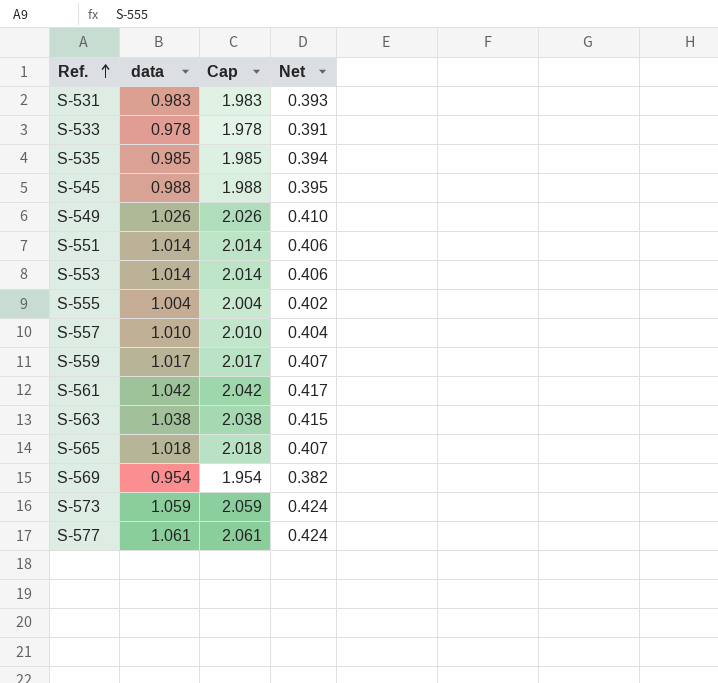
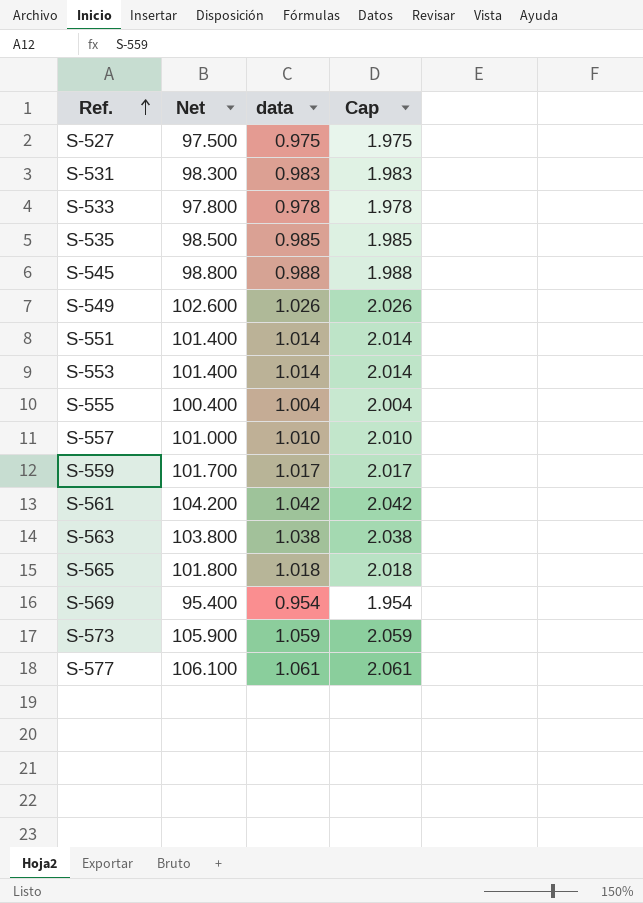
column Net | formula: [data] * 0.4 -> [data] * 100
column Net | position: 4 -> 2
row S-527: none -> 97.500 | 0.975 | 1.975

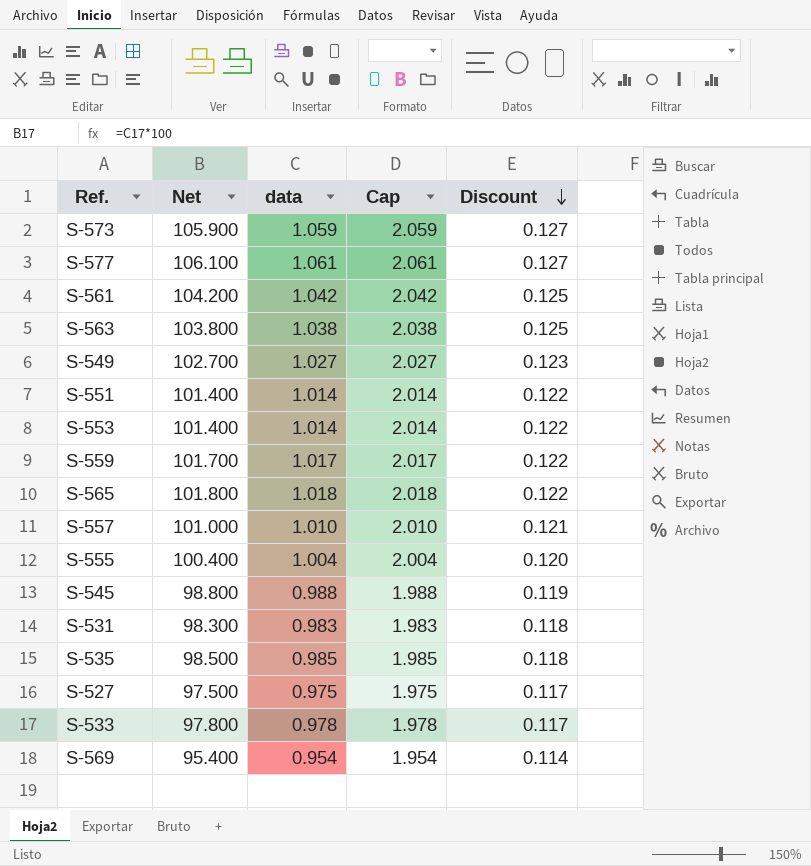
row order: Ref. ascending -> Discount descending
column Discount | formula: none -> [data] * 0.12
S-549 | Net: 102.600 -> 102.700
S-549 | data: 1.026 -> 1.027
S-549 | Cap: 2.026 -> 2.027

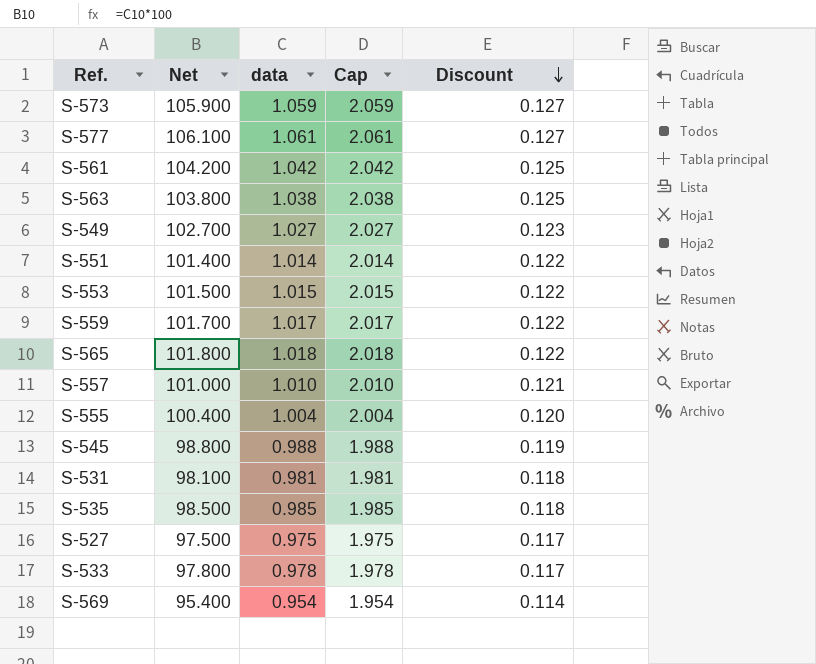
S-553 | Net: 101.400 -> 101.500
S-553 | data: 1.014 -> 1.015
S-553 | Cap: 2.014 -> 2.015
S-531 | Net: 98.300 -> 98.100
S-531 | data: 0.983 -> 0.981
S-531 | Cap: 1.983 -> 1.981

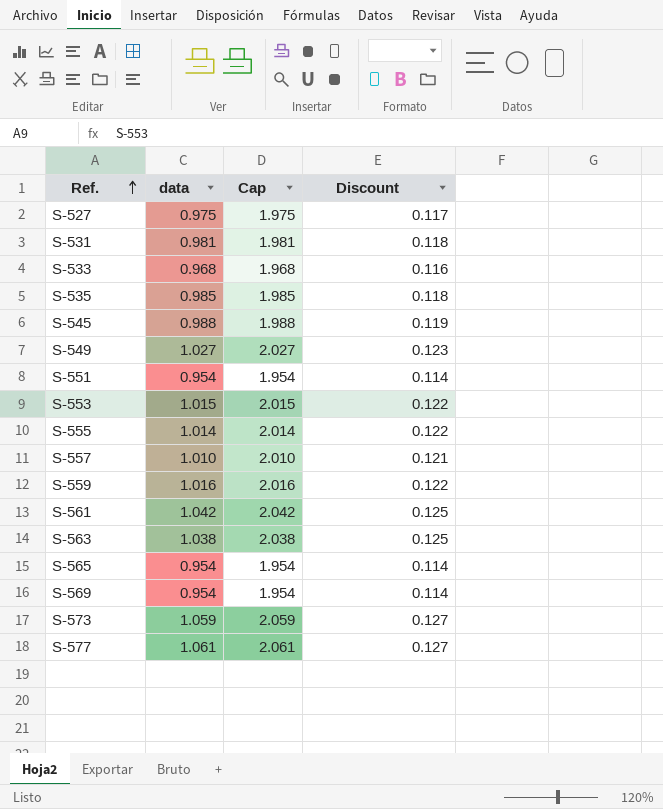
row order: Discount descending -> Ref. ascending
column Net | formula: [data] * 100 -> none
S-533 | data: 0.978 -> 0.968
S-533 | Cap: 1.978 -> 1.968
S-533 | Discount: 0.117 -> 0.116
S-551 | data: 1.014 -> 0.954
S-551 | Cap: 2.014 -> 1.954
S-551 | Discount: 0.122 -> 0.114
S-555 | data: 1.004 -> 1.014
S-555 | Cap: 2.004 -> 2.014
S-555 | Discount: 0.120 -> 0.122
S-559 | data: 1.017 -> 1.016
S-559 | Cap: 2.017 -> 2.016
S-565 | data: 1.018 -> 0.954
S-565 | Cap: 2.018 -> 1.954
S-565 | Discount: 0.122 -> 0.114

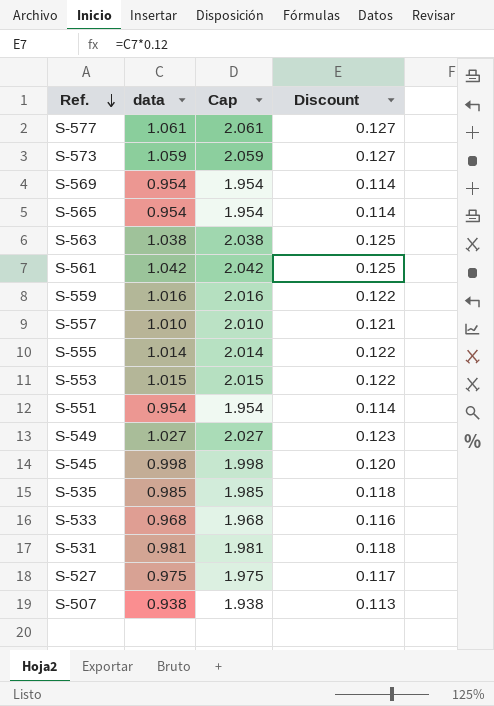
row order: Ref. ascending -> Ref. descending
S-545 | data: 0.988 -> 0.998
S-545 | Cap: 1.988 -> 1.998
S-545 | Discount: 0.119 -> 0.120
row S-507: none -> 0.938 | 1.938 | 0.113

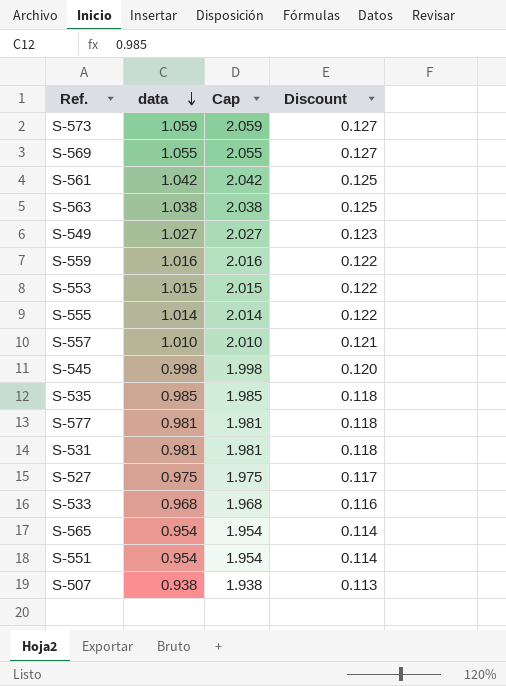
row order: Ref. descending -> data descending
S-569 | data: 0.954 -> 1.055
S-569 | Cap: 1.954 -> 2.055
S-569 | Discount: 0.114 -> 0.127
S-577 | data: 1.061 -> 0.981
S-577 | Cap: 2.061 -> 1.981
S-577 | Discount: 0.127 -> 0.118

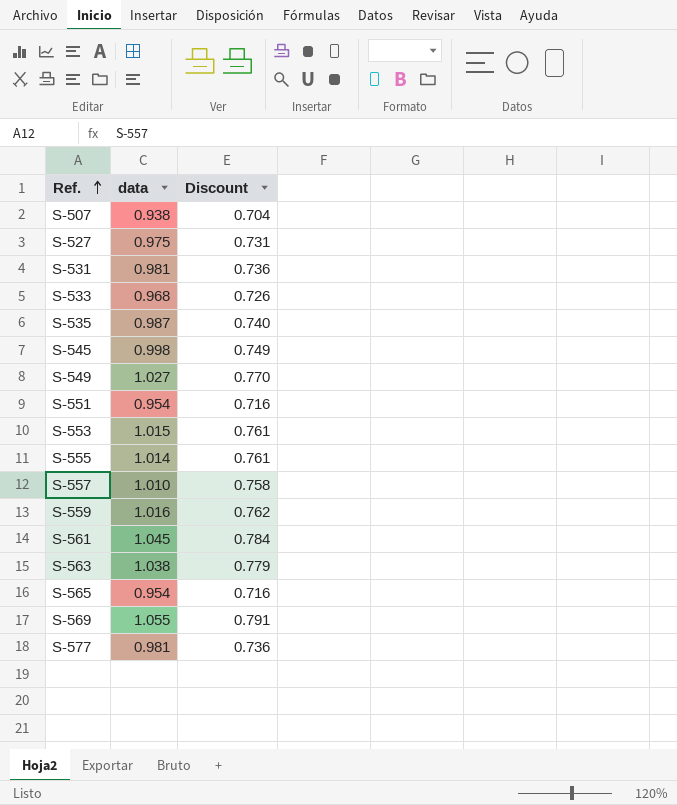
row order: data descending -> Ref. ascending
column Cap | formula: [data] + 1 -> none
column Discount | formula: [data] * 0.12 -> [data] * 0.75
row S-573: 1.059 | 2.059 | 0.127 -> none
S-535 | data: 0.985 -> 0.987
S-561 | data: 1.042 -> 1.045

